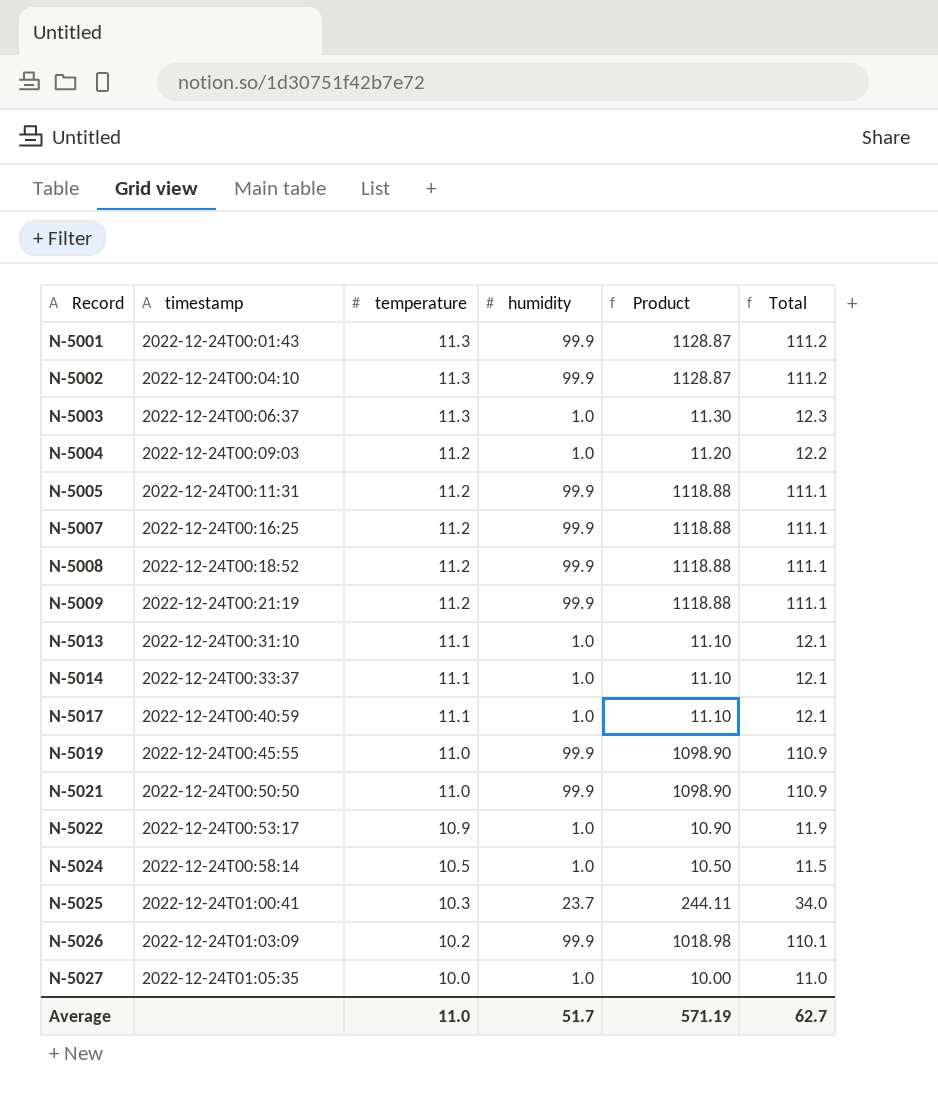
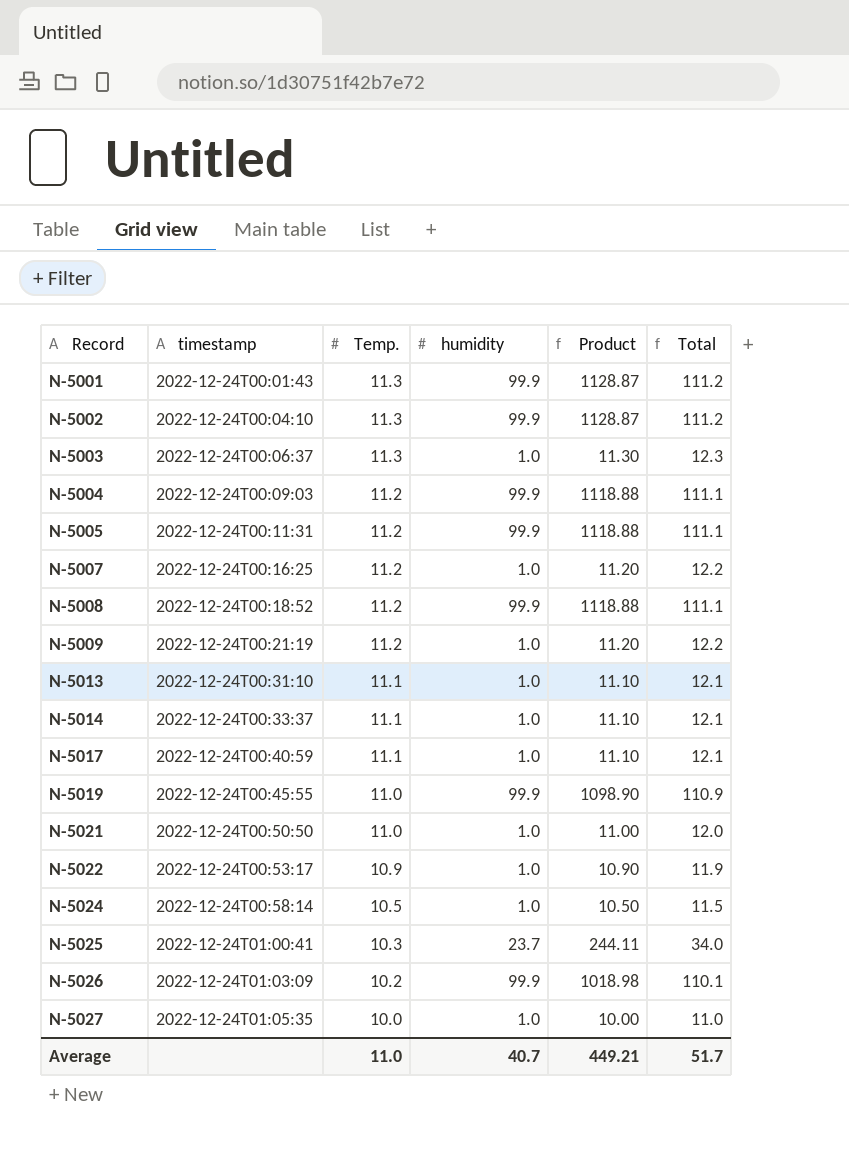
column name: temperature -> Temp.
N-5004 | humidity: 1.0 -> 99.9
N-5004 | Product: 11.20 -> 1118.88
N-5004 | Total: 12.2 -> 111.1
N-5007 | humidity: 99.9 -> 1.0
N-5007 | Product: 1118.88 -> 11.20
N-5007 | Total: 111.1 -> 12.2
N-5009 | humidity: 99.9 -> 1.0
N-5009 | Product: 1118.88 -> 11.20
N-5009 | Total: 111.1 -> 12.2
N-5021 | humidity: 99.9 -> 1.0
N-5021 | Product: 1098.90 -> 11.00
N-5021 | Total: 110.9 -> 12.0
Average | humidity: 51.7 -> 40.7
Average | Product: 571.19 -> 449.21
Average | Total: 62.7 -> 51.7

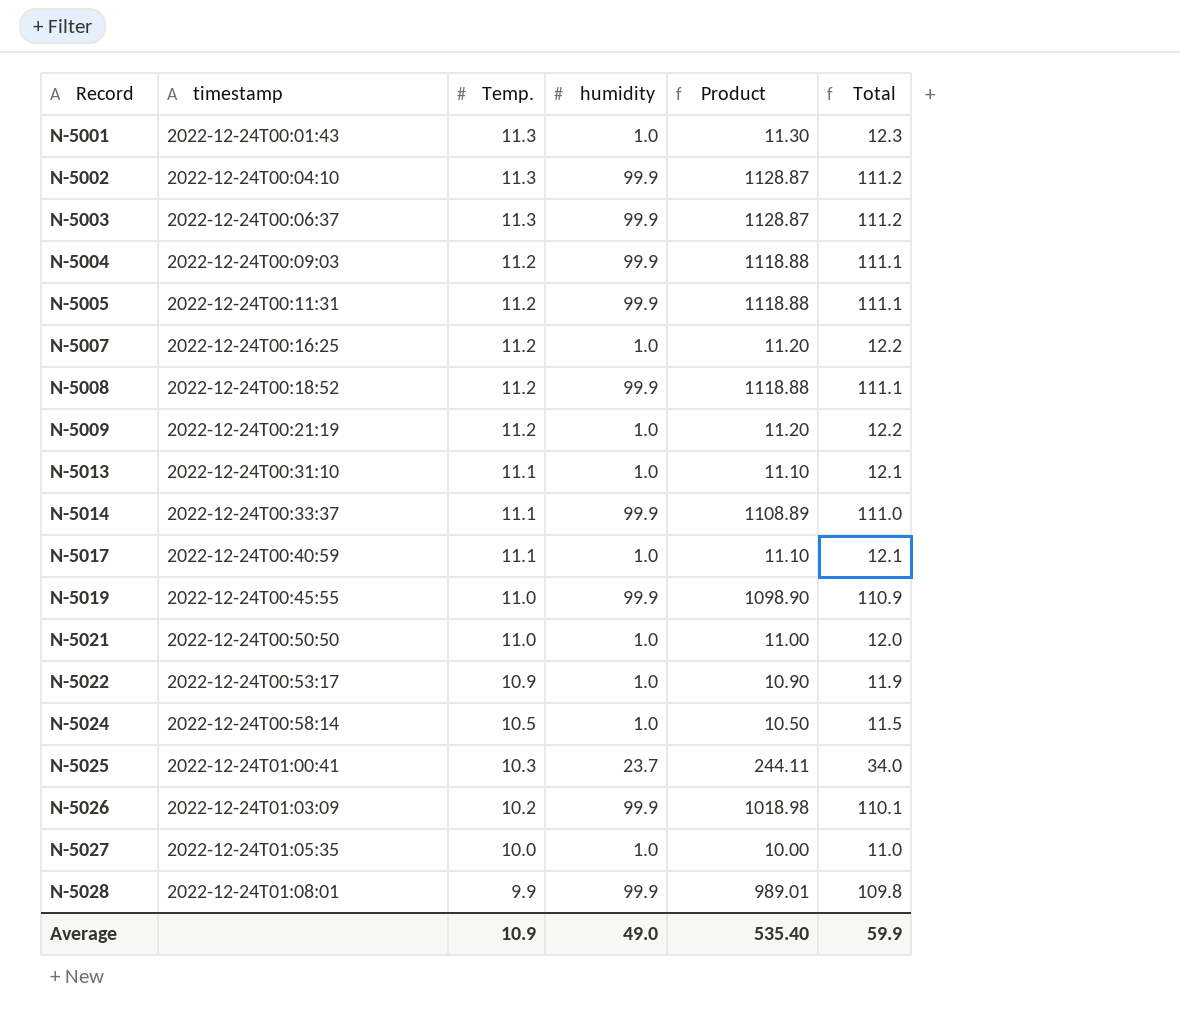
N-5001 | humidity: 99.9 -> 1.0
N-5001 | Product: 1128.87 -> 11.30
N-5001 | Total: 111.2 -> 12.3
N-5003 | humidity: 1.0 -> 99.9
N-5003 | Product: 11.30 -> 1128.87
N-5003 | Total: 12.3 -> 111.2
N-5014 | humidity: 1.0 -> 99.9
N-5014 | Product: 11.10 -> 1108.89
N-5014 | Total: 12.1 -> 111.0
row N-5028: none -> 2022-12-24T01:08:01 | 9.9 | 99.9 | 989.01 | 109.8
Average | Temp.: 11.0 -> 10.9
Average | humidity: 40.7 -> 49.0
Average | Product: 449.21 -> 535.40
Average | Total: 51.7 -> 59.9

